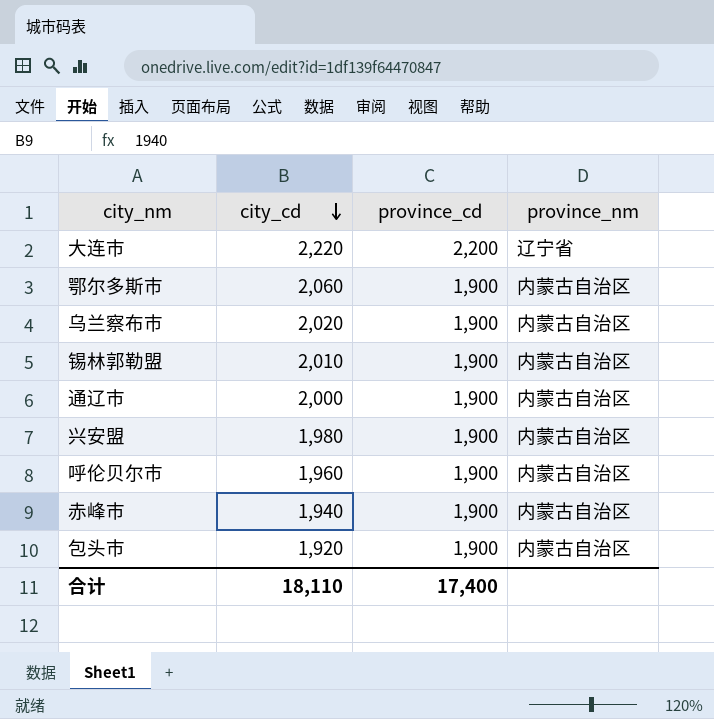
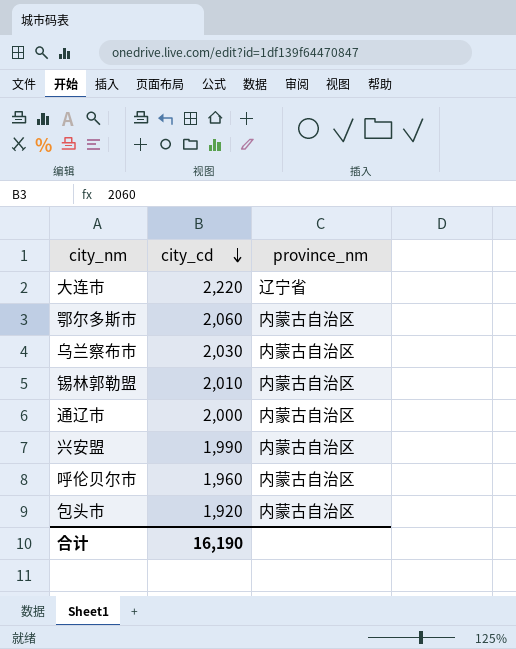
column province_cd | position: 3 -> none
row 赤峰市: 1,940 | 1,900 | 内蒙古自治区 -> none
乌兰察布市 | city_cd: 2,020 -> 2,030
兴安盟 | city_cd: 1,980 -> 1,990
合计 | city_cd: 18,110 -> 16,190

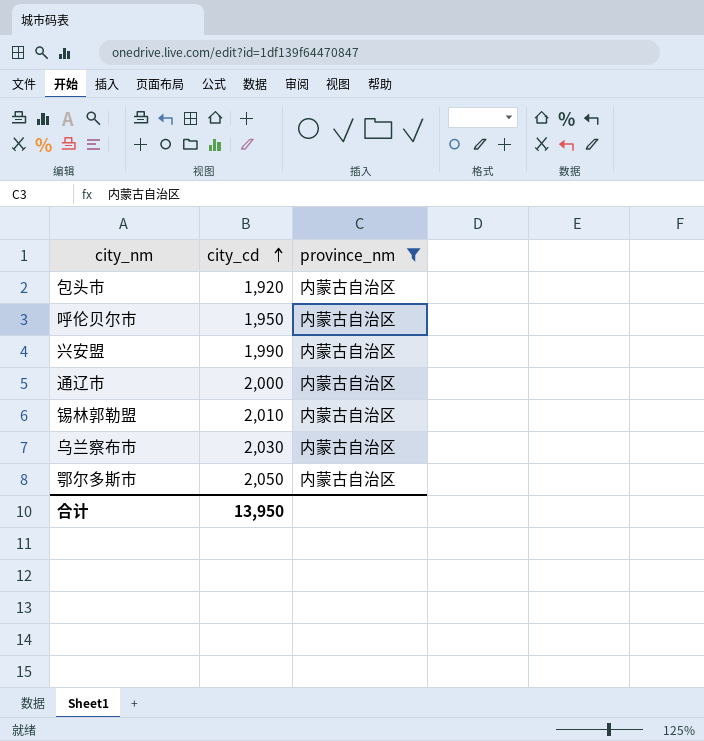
filter: none -> province_nm = 内蒙古自治区
row order: city_cd descending -> city_cd ascending
呼伦贝尔市 | city_cd: 1,960 -> 1,950
鄂尔多斯市 | city_cd: 2,060 -> 2,050
合计 | city_cd: 16,190 -> 13,950

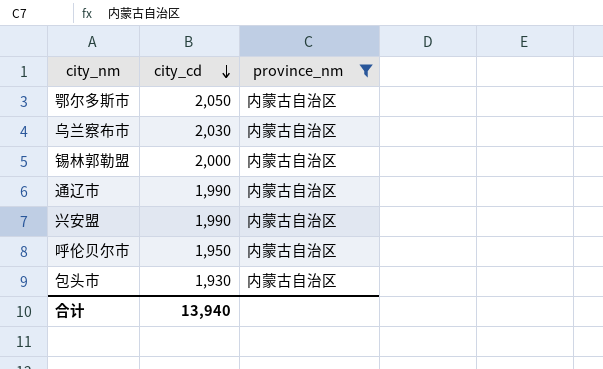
row order: city_cd ascending -> city_cd descending
锡林郭勒盟 | city_cd: 2,010 -> 2,000
通辽市 | city_cd: 2,000 -> 1,990
包头市 | city_cd: 1,920 -> 1,930
合计 | city_cd: 13,950 -> 13,940

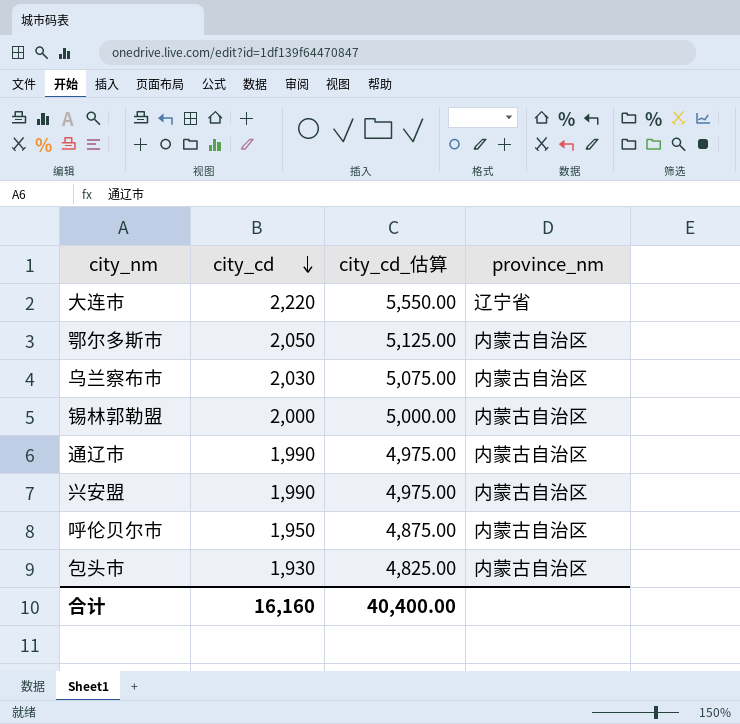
filter: province_nm = 内蒙古自治区 -> none
column city_cd_估算 | formula: none -> [city_cd] * 2.5
合计 | city_cd: 13,940 -> 16,160

